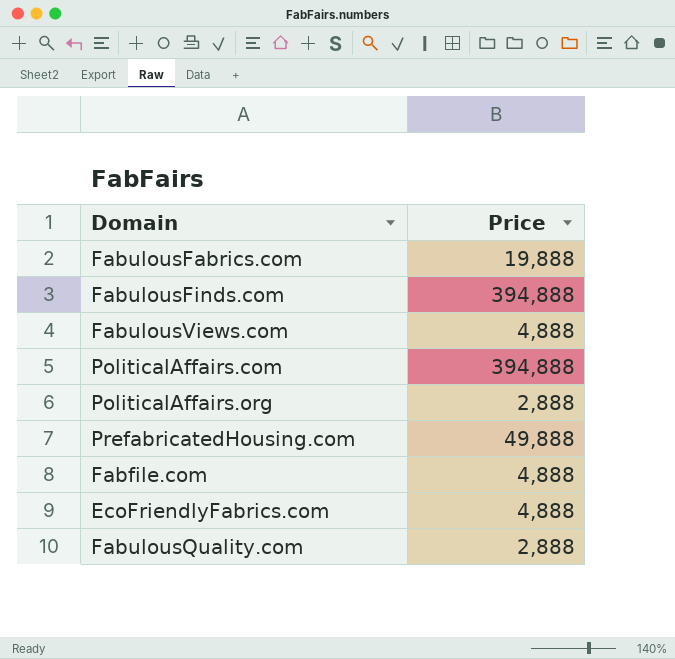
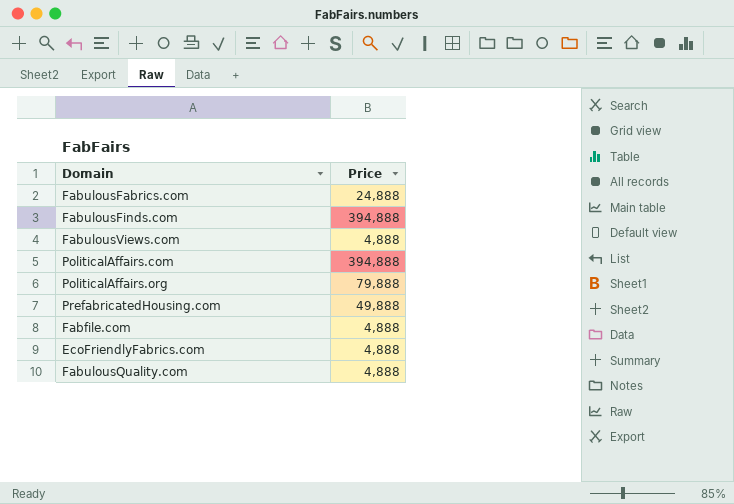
FabulousFabrics.com | Price: 19,888 -> 24,888
PoliticalAffairs.org | Price: 2,888 -> 79,888
FabulousQuality.com | Price: 2,888 -> 4,888

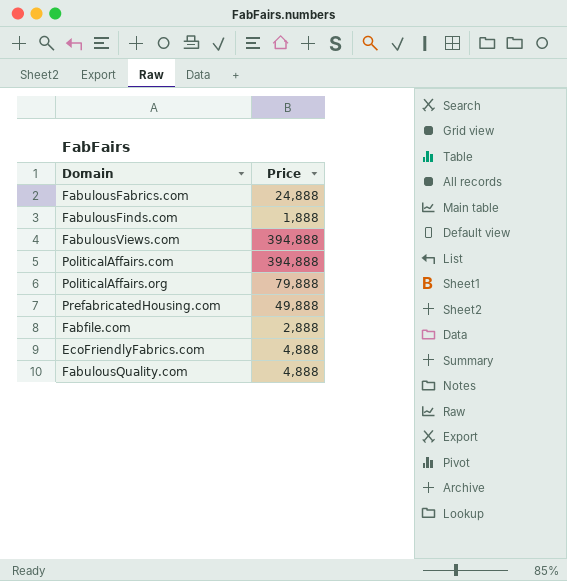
FabulousFinds.com | Price: 394,888 -> 1,888
FabulousViews.com | Price: 4,888 -> 394,888
Fabfile.com | Price: 4,888 -> 2,888

